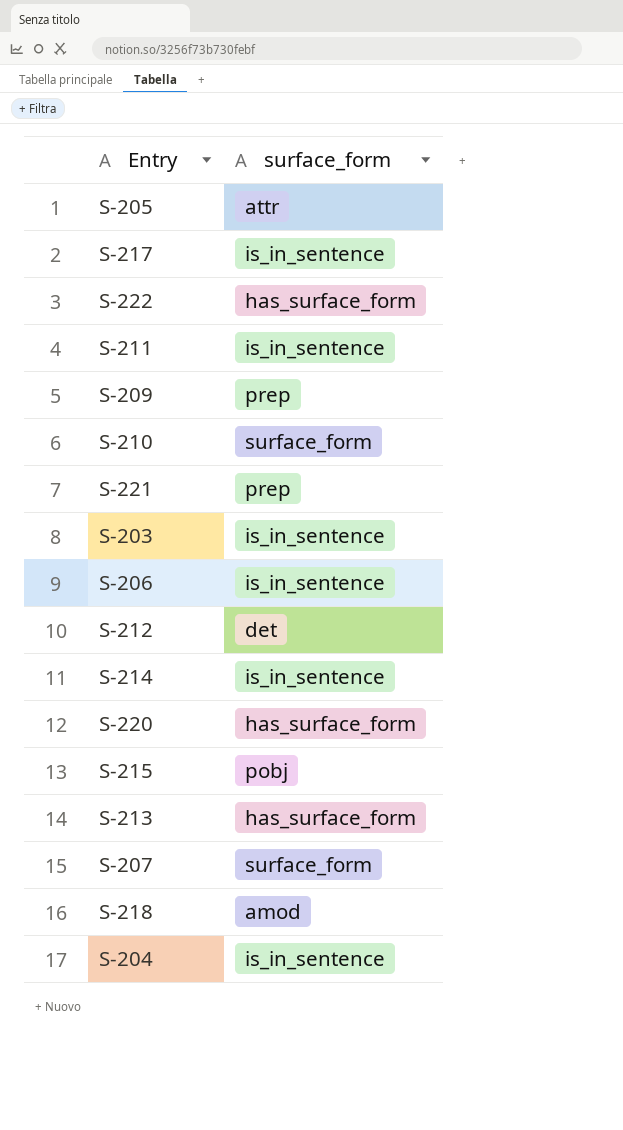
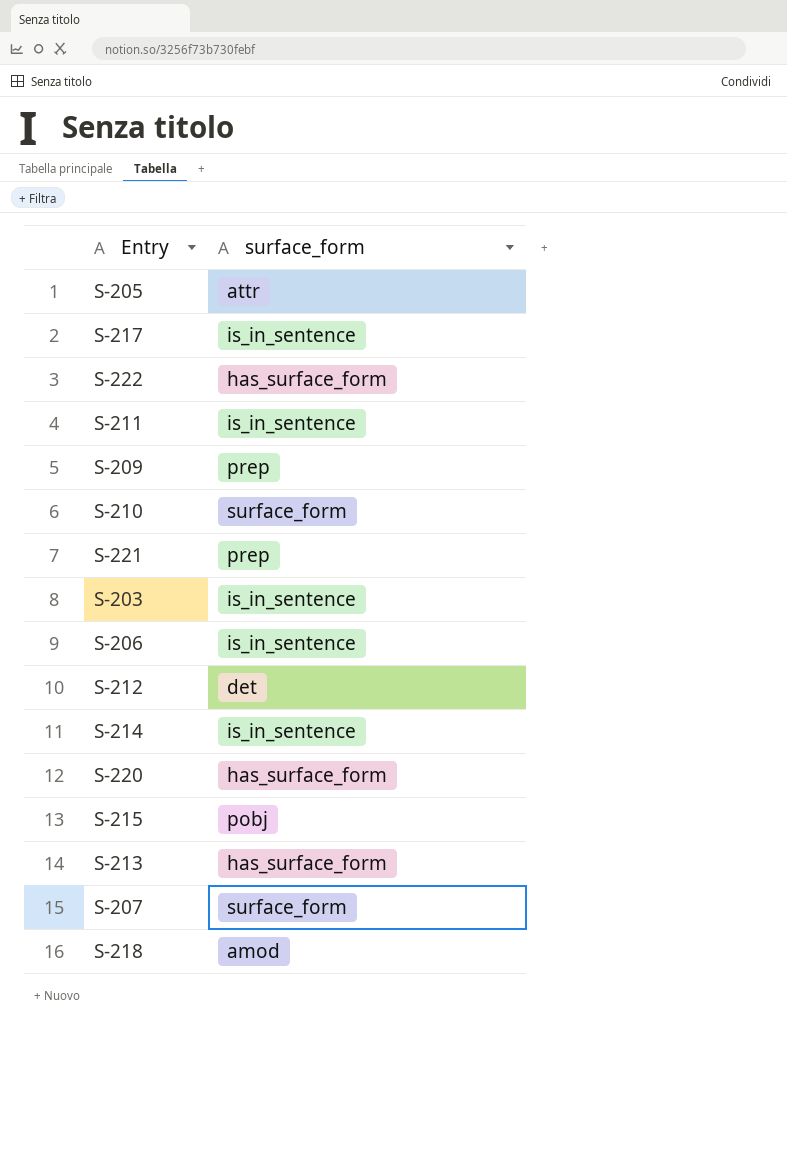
row S-204: is_in_sentence -> none

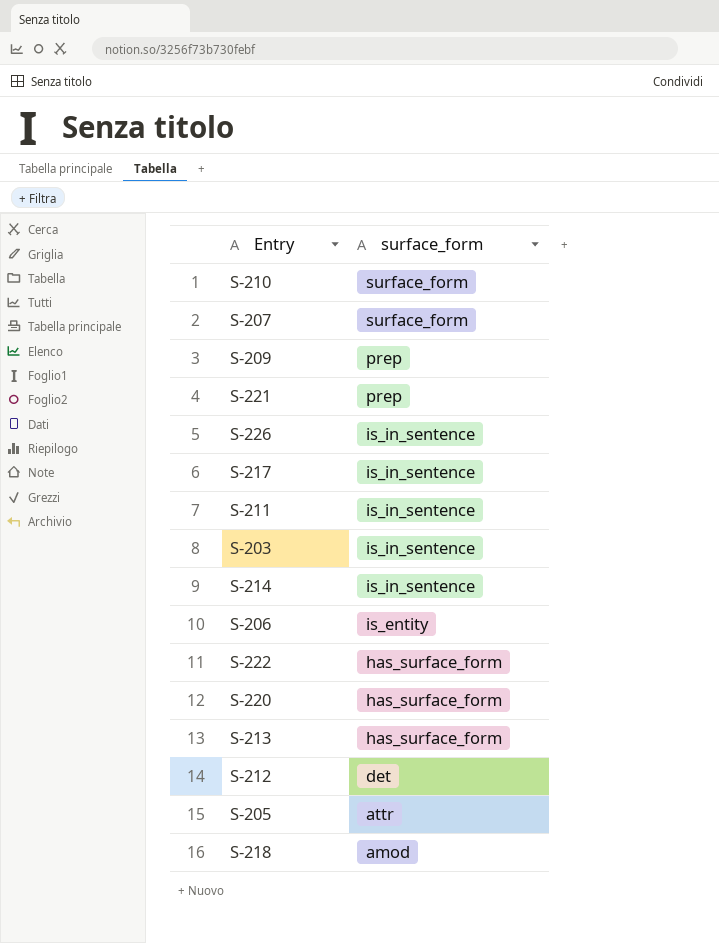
row order: none -> surface_form descending
row S-215: pobj -> none
row S-226: none -> is_in_sentence
S-206 | surface_form: is_in_sentence -> is_entity

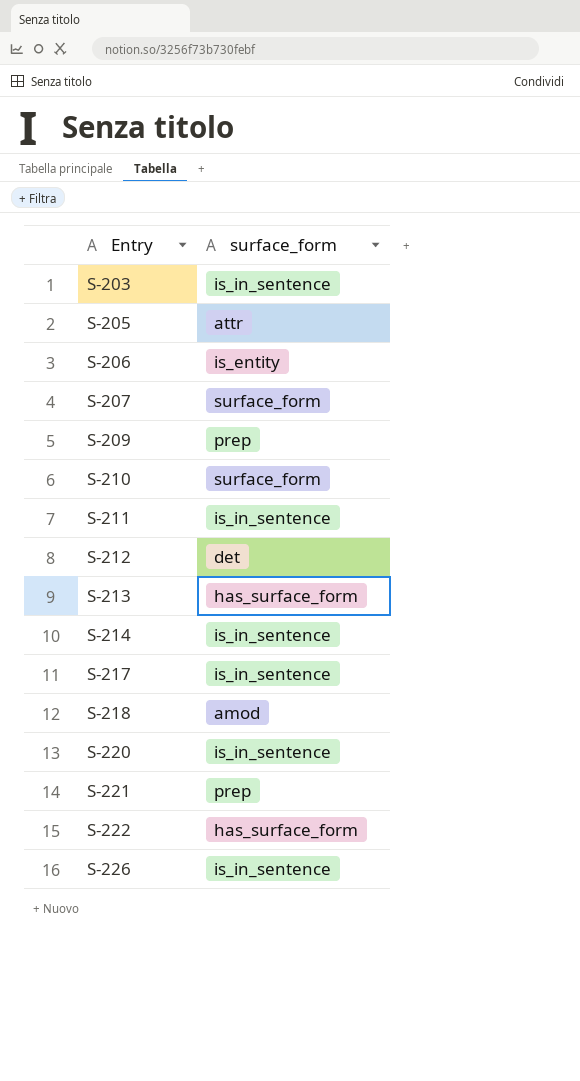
row order: surface_form descending -> Entry ascending
S-220 | surface_form: has_surface_form -> is_in_sentence

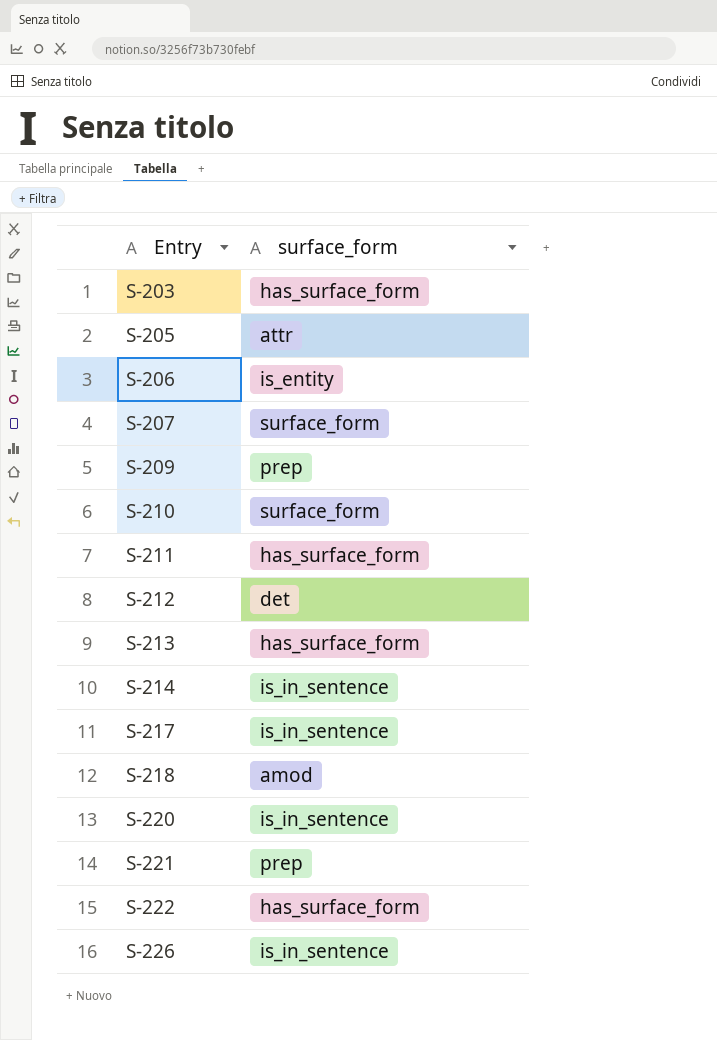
S-203 | surface_form: is_in_sentence -> has_surface_form
S-211 | surface_form: is_in_sentence -> has_surface_form

